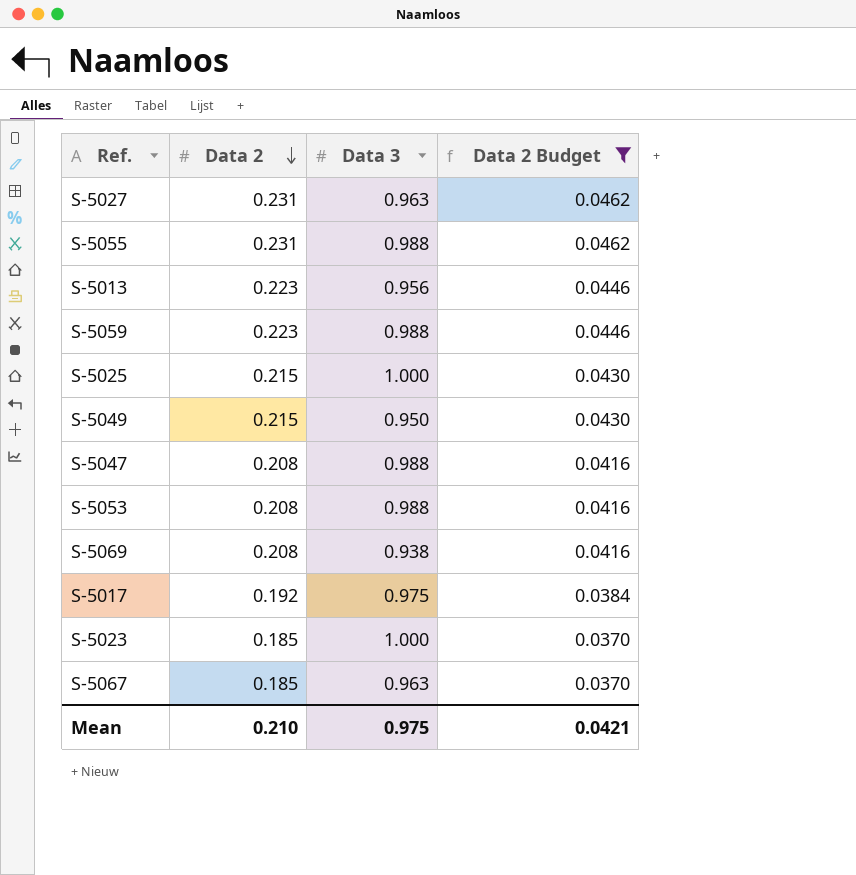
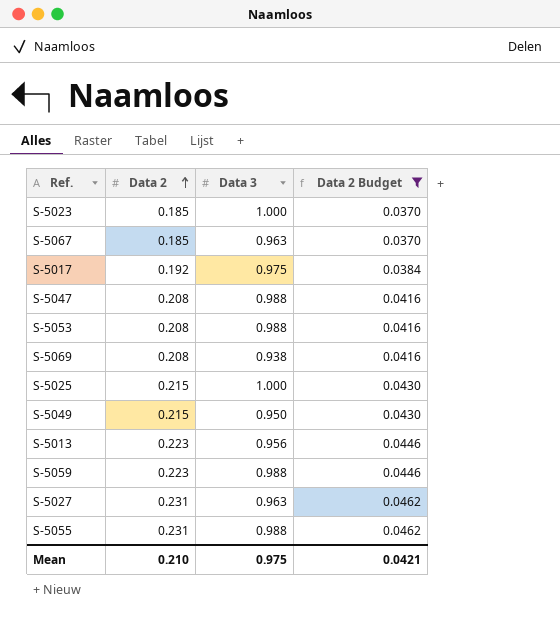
row order: Data 2 descending -> Data 2 ascending

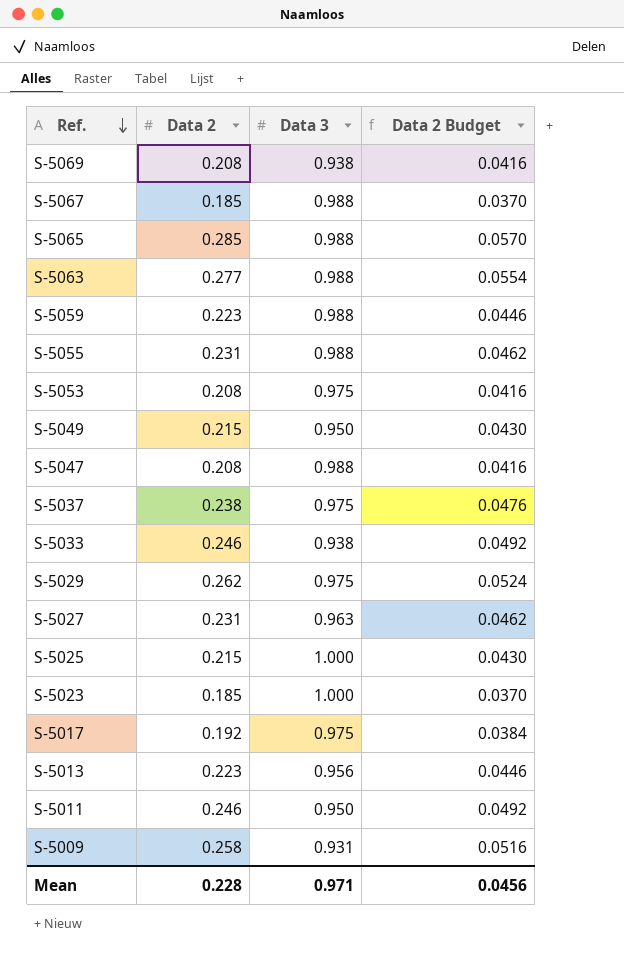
filter: Data 2 Budget <= 0.0462 -> none
row order: Data 2 ascending -> Ref. descending
S-5067 | Data 3: 0.963 -> 0.988
S-5053 | Data 3: 0.988 -> 0.975
Mean | Data 2: 0.210 -> 0.228
Mean | Data 3: 0.975 -> 0.971
Mean | Data 2 Budget: 0.0421 -> 0.0456

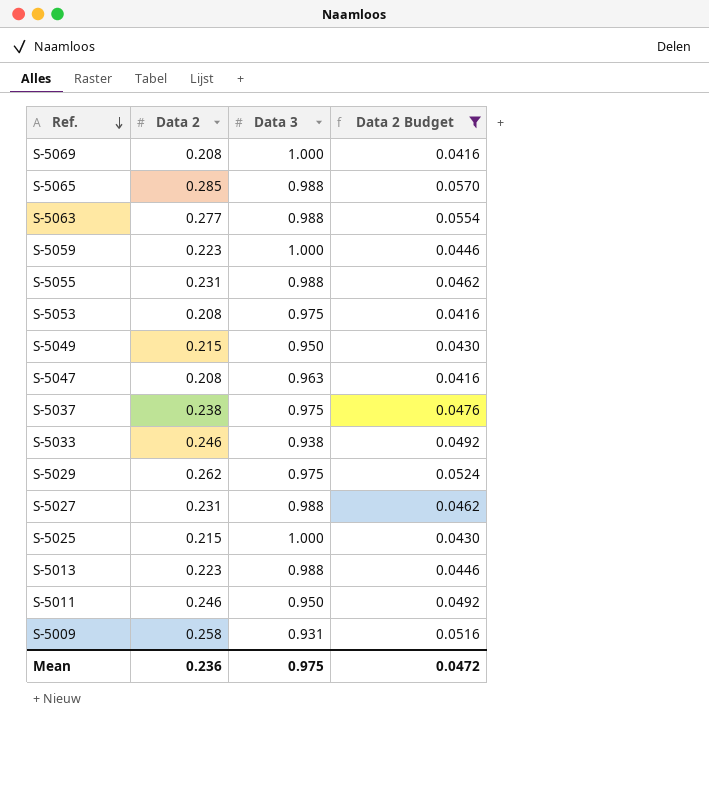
filter: none -> Data 2 Budget >= 0.0416
S-5069 | Data 3: 0.938 -> 1.000
S-5059 | Data 3: 0.988 -> 1.000
S-5047 | Data 3: 0.988 -> 0.963
S-5027 | Data 3: 0.963 -> 0.988
S-5013 | Data 3: 0.956 -> 0.988
Mean | Data 2: 0.228 -> 0.236
Mean | Data 3: 0.971 -> 0.975
Mean | Data 2 Budget: 0.0456 -> 0.0472

